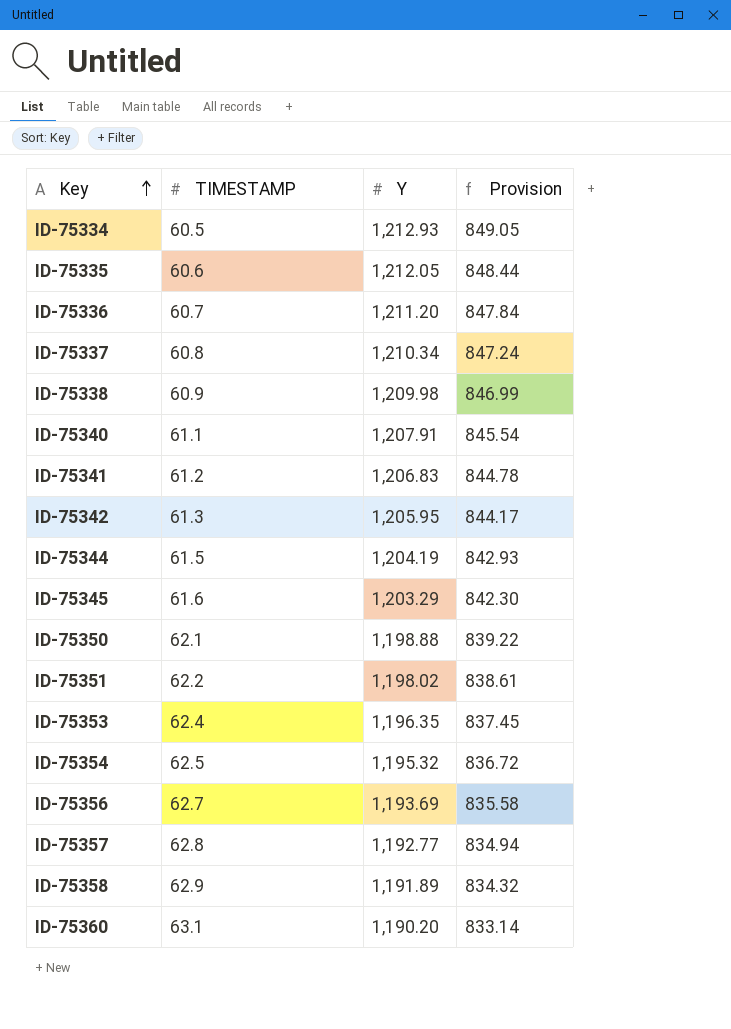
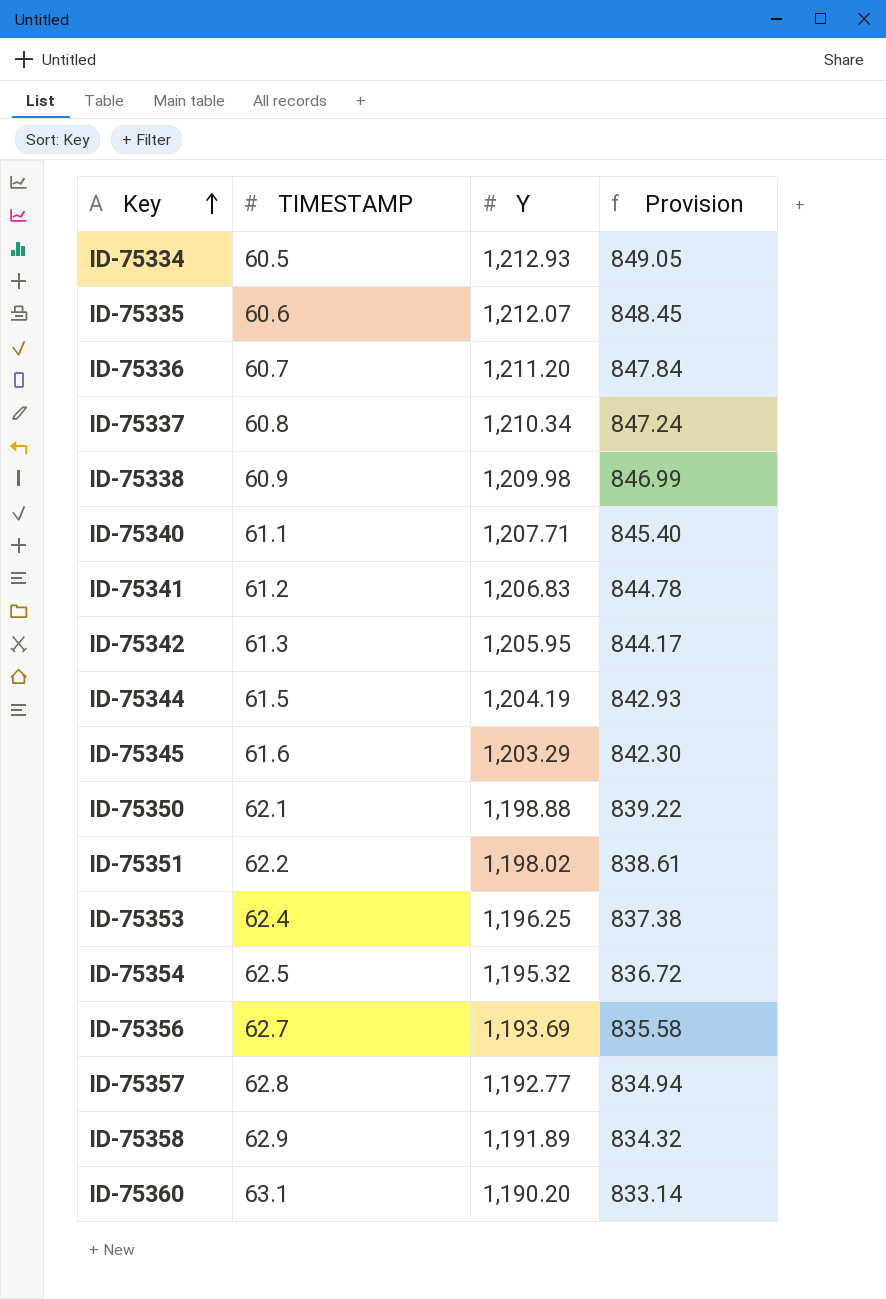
ID-75335 | Y: 1,212.05 -> 1,212.07
ID-75335 | Provision: 848.44 -> 848.45
ID-75340 | Y: 1,207.91 -> 1,207.71
ID-75340 | Provision: 845.54 -> 845.40
ID-75353 | Y: 1,196.35 -> 1,196.25
ID-75353 | Provision: 837.45 -> 837.38

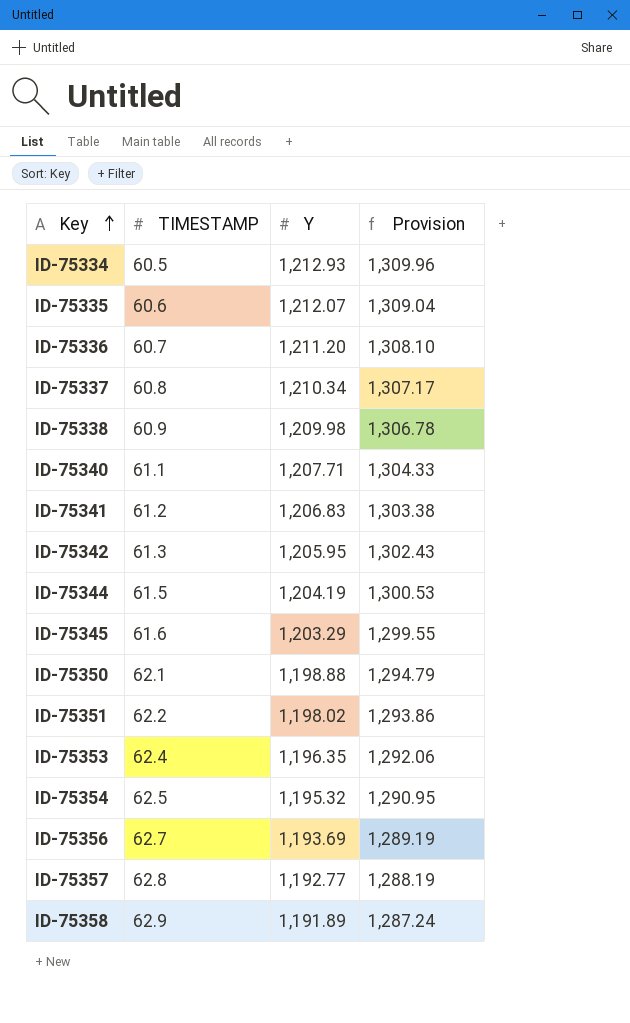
column Provision | formula: [Y] * 0.7 -> [Y] * 1.08
row ID-75360: 63.1 | 1,190.20 | 833.14 -> none
ID-75353 | Y: 1,196.25 -> 1,196.35

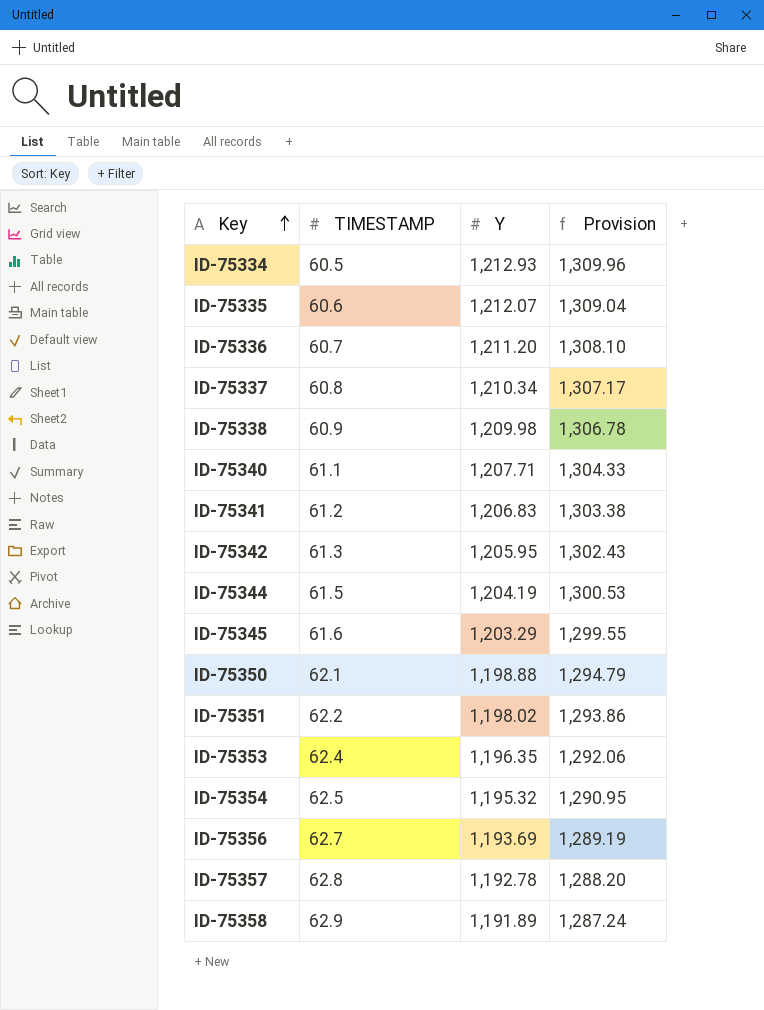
ID-75357 | Y: 1,192.77 -> 1,192.78
ID-75357 | Provision: 1,288.19 -> 1,288.20

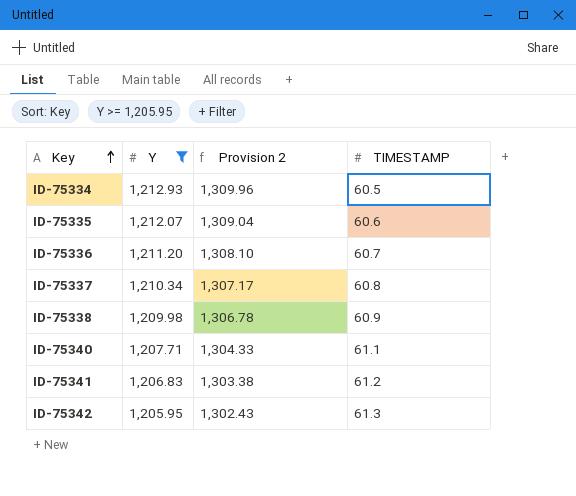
filter: none -> Y >= 1,205.95
column name: Provision -> Provision 2
column TIMESTAMP | position: 2 -> 4

